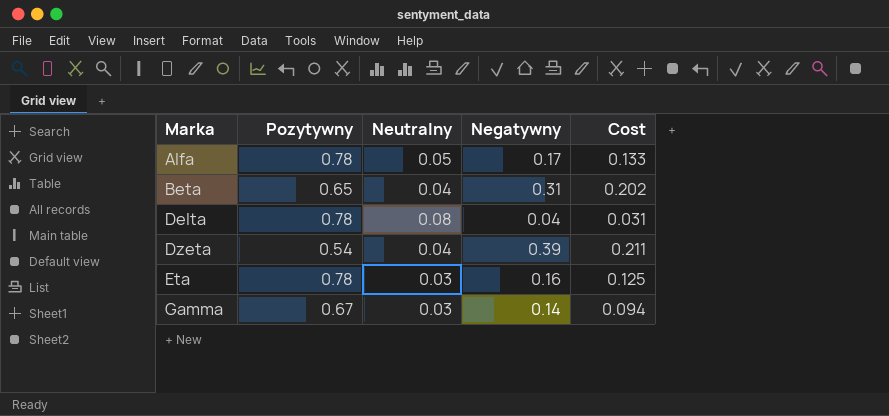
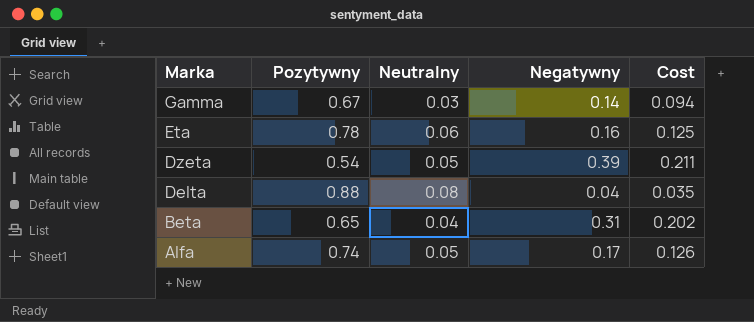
row order: Marka ascending -> Marka descending
Eta | Neutralny: 0.03 -> 0.06
Dzeta | Neutralny: 0.04 -> 0.05
Delta | Pozytywny: 0.78 -> 0.88
Delta | Cost: 0.031 -> 0.035
Alfa | Pozytywny: 0.78 -> 0.74
Alfa | Cost: 0.133 -> 0.126

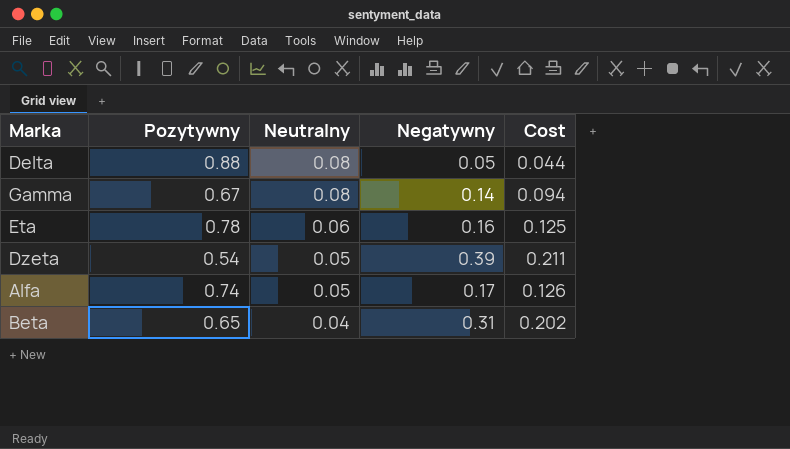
row order: Marka descending -> Neutralny descending
Delta | Negatywny: 0.04 -> 0.05
Delta | Cost: 0.035 -> 0.044
Gamma | Neutralny: 0.03 -> 0.08

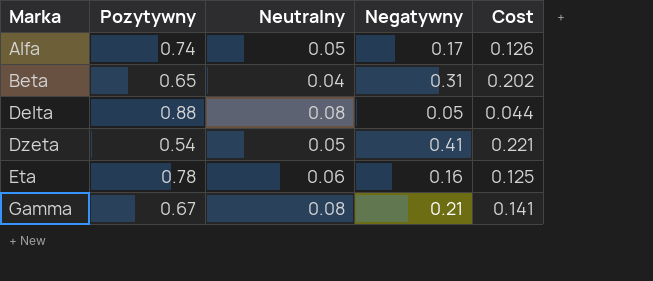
row order: Neutralny descending -> Marka ascending
Dzeta | Negatywny: 0.39 -> 0.41
Dzeta | Cost: 0.211 -> 0.221
Gamma | Negatywny: 0.14 -> 0.21
Gamma | Cost: 0.094 -> 0.141

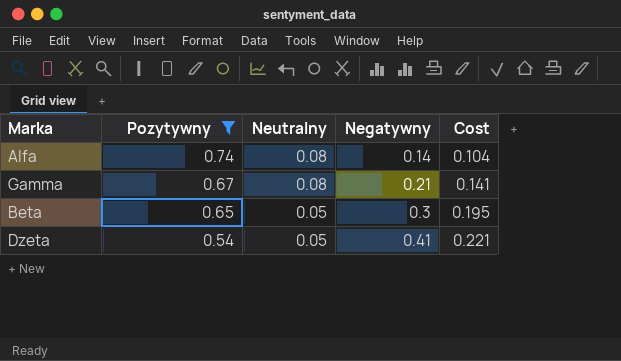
filter: none -> Pozytywny <= 0.74
row order: Marka ascending -> Pozytywny descending
Alfa | Neutralny: 0.05 -> 0.08
Alfa | Negatywny: 0.17 -> 0.14
Alfa | Cost: 0.126 -> 0.104
Beta | Neutralny: 0.04 -> 0.05
Beta | Negatywny: 0.31 -> 0.3
Beta | Cost: 0.202 -> 0.195

